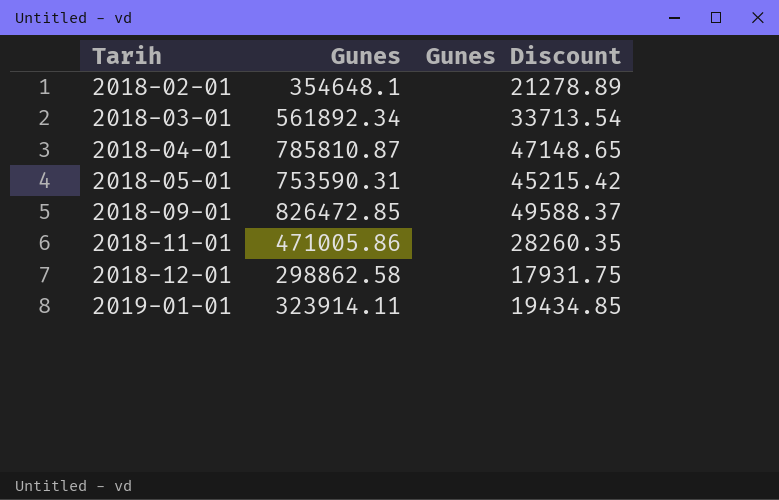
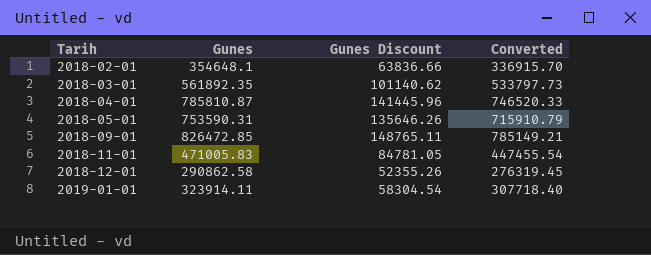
column Gunes Discount | formula: [Gunes] * 0.06 -> [Gunes] * 0.18
column Converted | formula: none -> [Gunes] * 0.95
2018-03-01 | Gunes: 561892.34 -> 561892.35
2018-11-01 | Gunes: 471005.86 -> 471005.83
2018-12-01 | Gunes: 298862.58 -> 290862.58

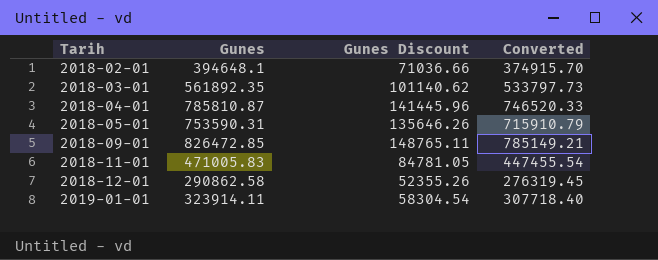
2018-02-01 | Gunes: 354648.1 -> 394648.1
2018-02-01 | Gunes Discount: 63836.66 -> 71036.66
2018-02-01 | Converted: 336915.70 -> 374915.70

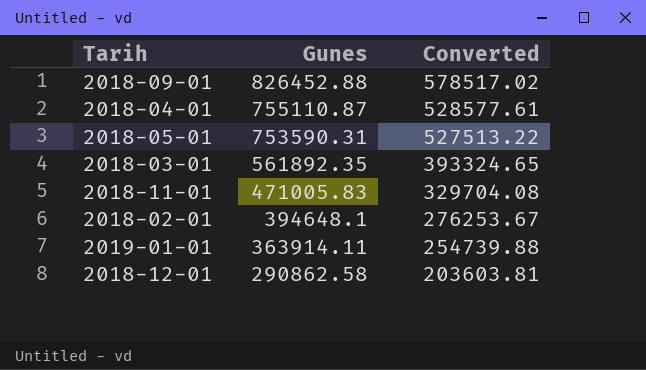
row order: Tarih ascending -> Gunes descending
column Gunes Discount | formula: [Gunes] * 0.18 -> none
column Converted | formula: [Gunes] * 0.95 -> [Gunes] * 0.7
2018-09-01 | Gunes: 826472.85 -> 826452.88
2018-04-01 | Gunes: 785810.87 -> 755110.87
2019-01-01 | Gunes: 323914.11 -> 363914.11

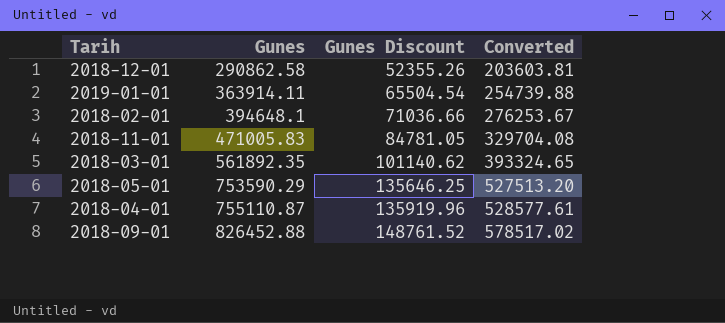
row order: Gunes descending -> Gunes ascending
column Gunes Discount | formula: none -> [Gunes] * 0.18
2018-05-01 | Gunes: 753590.31 -> 753590.29
2018-05-01 | Converted: 527513.22 -> 527513.20

